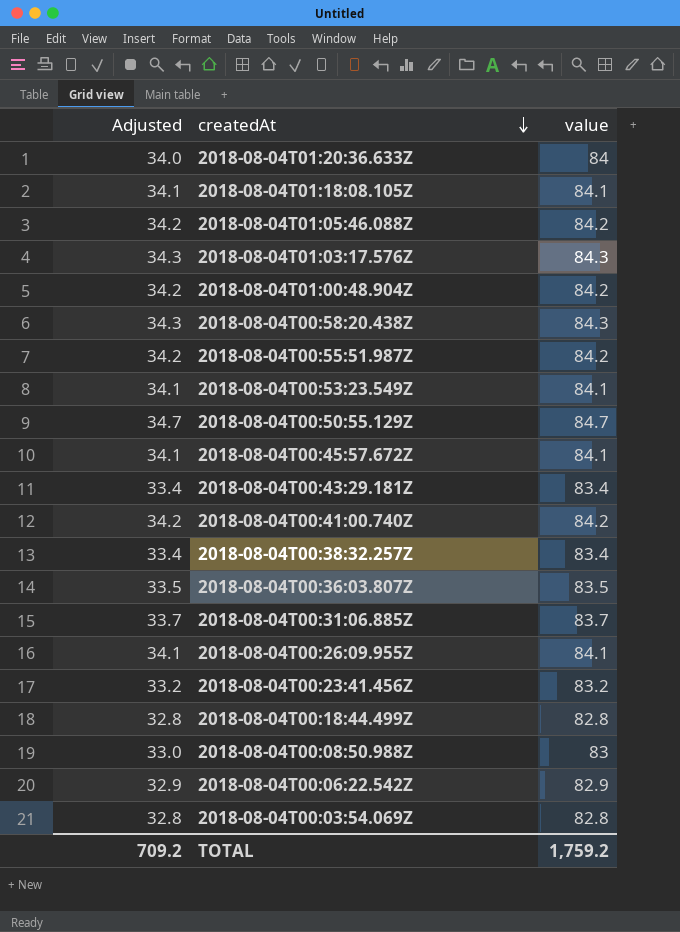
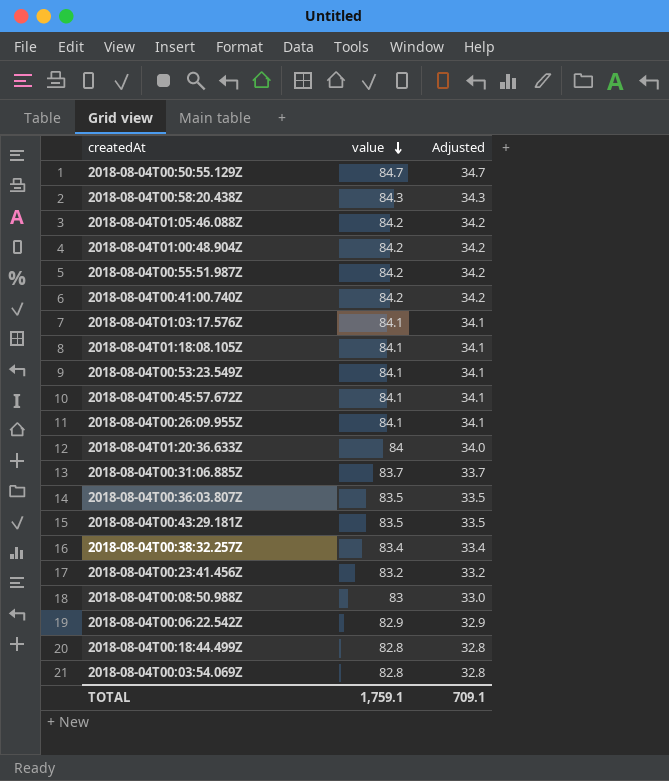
row order: createdAt descending -> value descending
column Adjusted | position: 1 -> 3
2018-08-04T01:03:17.576Z | value: 84.3 -> 84.1
2018-08-04T01:03:17.576Z | Adjusted: 34.3 -> 34.1
2018-08-04T00:43:29.181Z | value: 83.4 -> 83.5
2018-08-04T00:43:29.181Z | Adjusted: 33.4 -> 33.5
TOTAL | value: 1,759.2 -> 1,759.1
TOTAL | Adjusted: 709.2 -> 709.1

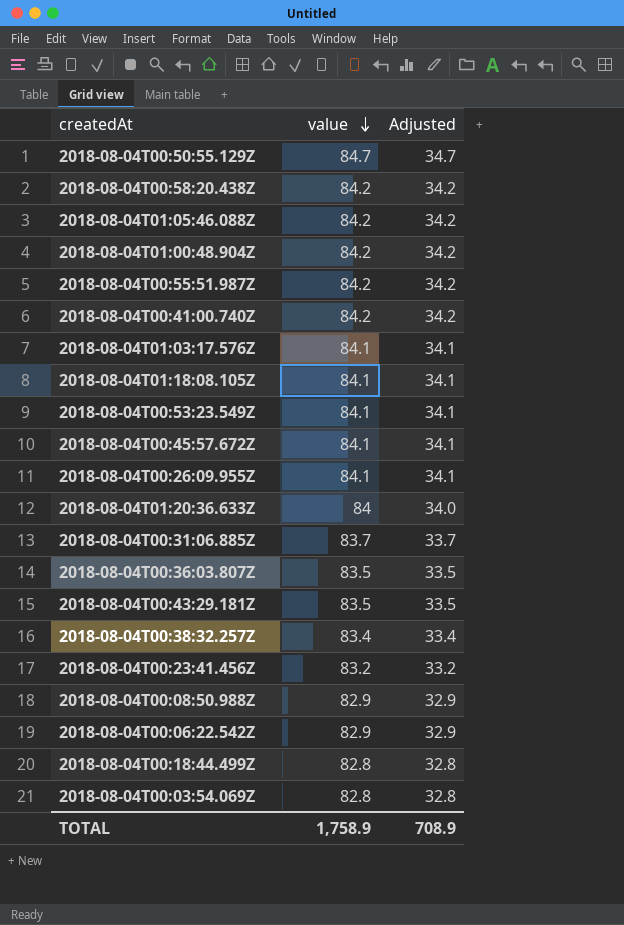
2018-08-04T00:58:20.438Z | value: 84.3 -> 84.2
2018-08-04T00:58:20.438Z | Adjusted: 34.3 -> 34.2
2018-08-04T00:08:50.988Z | value: 83 -> 82.9
2018-08-04T00:08:50.988Z | Adjusted: 33.0 -> 32.9
TOTAL | value: 1,759.1 -> 1,758.9
TOTAL | Adjusted: 709.1 -> 708.9

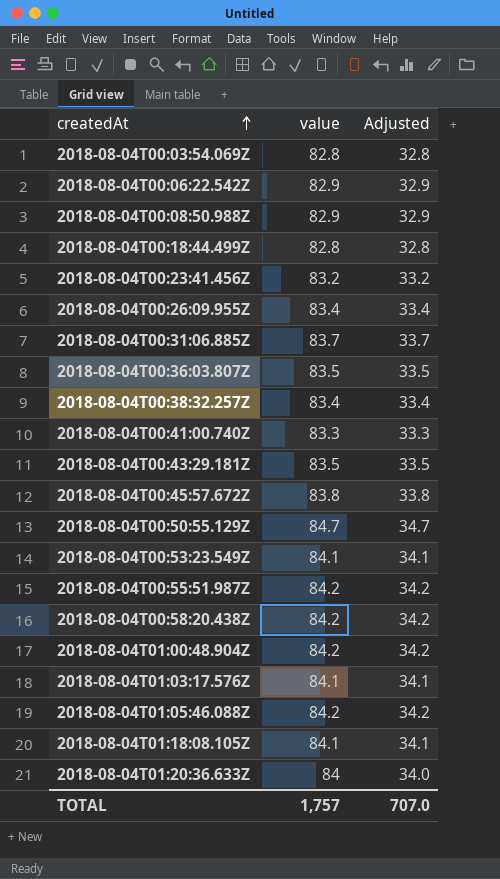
row order: value descending -> createdAt ascending
2018-08-04T00:26:09.955Z | value: 84.1 -> 83.4
2018-08-04T00:26:09.955Z | Adjusted: 34.1 -> 33.4
2018-08-04T00:41:00.740Z | value: 84.2 -> 83.3
2018-08-04T00:41:00.740Z | Adjusted: 34.2 -> 33.3
2018-08-04T00:45:57.672Z | value: 84.1 -> 83.8
2018-08-04T00:45:57.672Z | Adjusted: 34.1 -> 33.8
TOTAL | value: 1,758.9 -> 1,757
TOTAL | Adjusted: 708.9 -> 707.0

